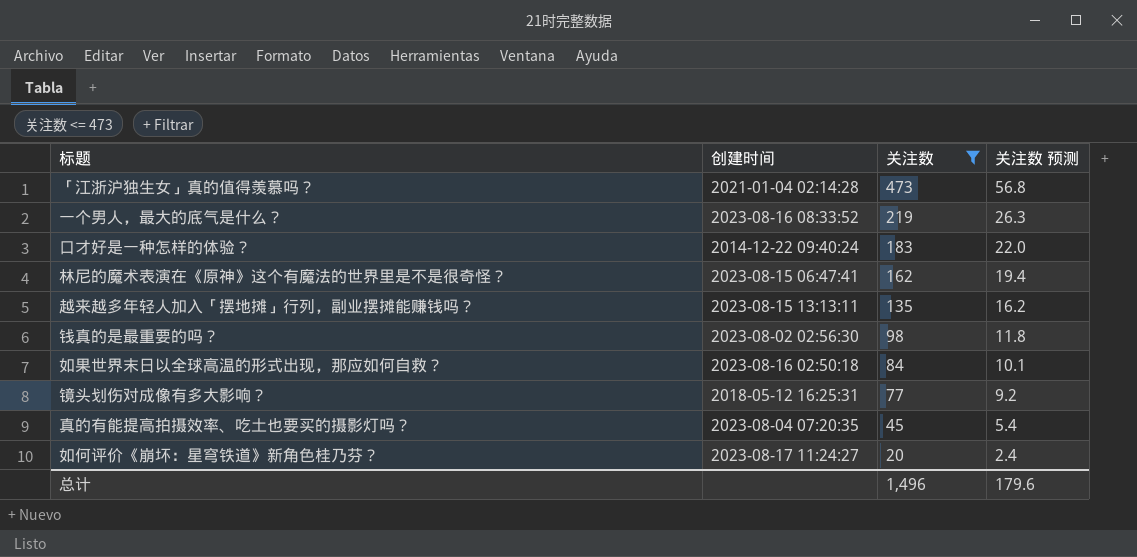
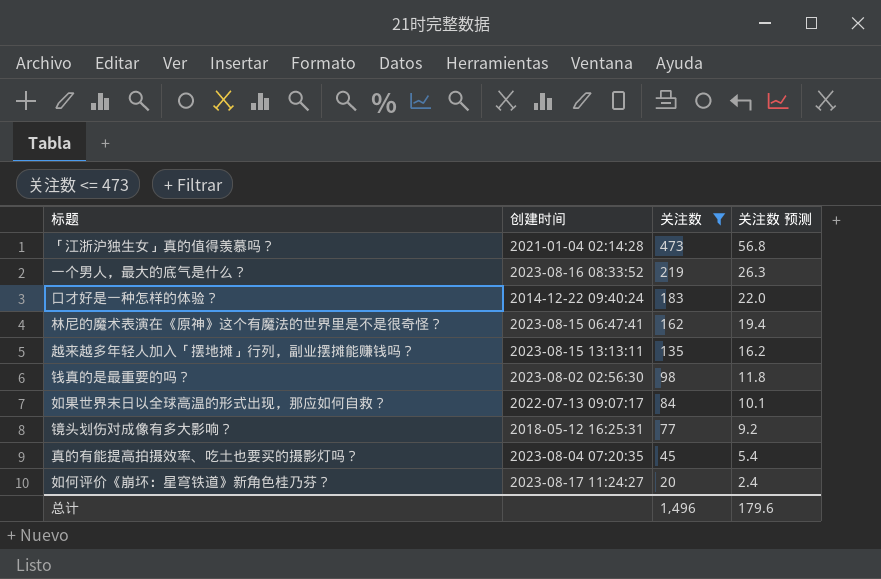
如果世界末日以全球高温的形式出现，那应如何自救？ | 创建时间: 2023-08-16 02:50:18 -> 2022-07-13 09:07:17

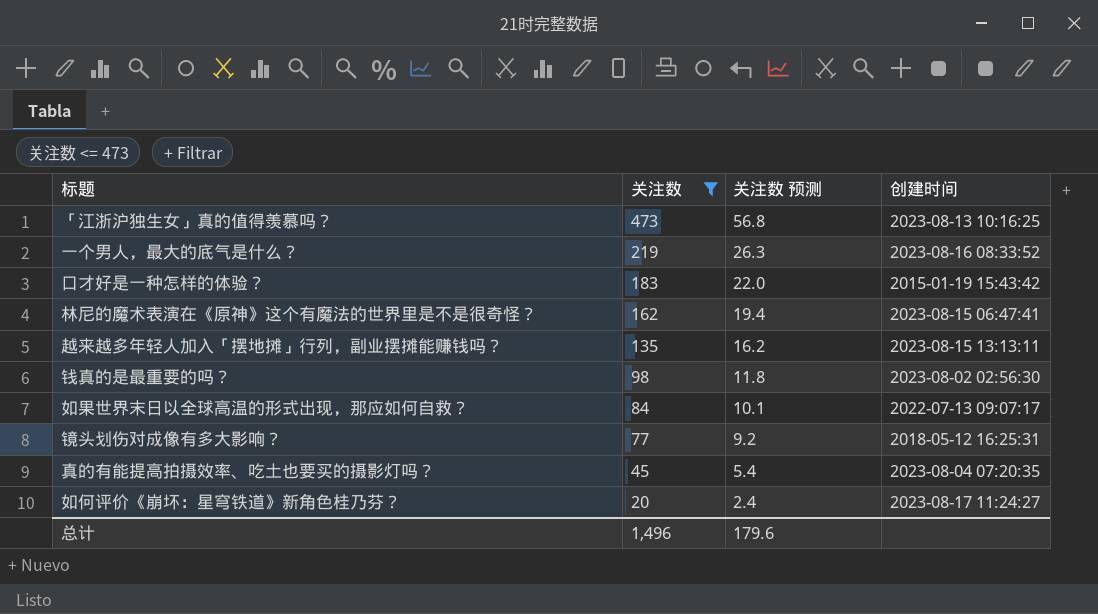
column 创建时间 | position: 2 -> 4
「江浙沪独生女」真的值得羡慕吗？ | 创建时间: 2021-01-04 02:14:28 -> 2023-08-13 10:16:25
口才好是一种怎样的体验？ | 创建时间: 2014-12-22 09:40:24 -> 2015-01-19 15:43:42

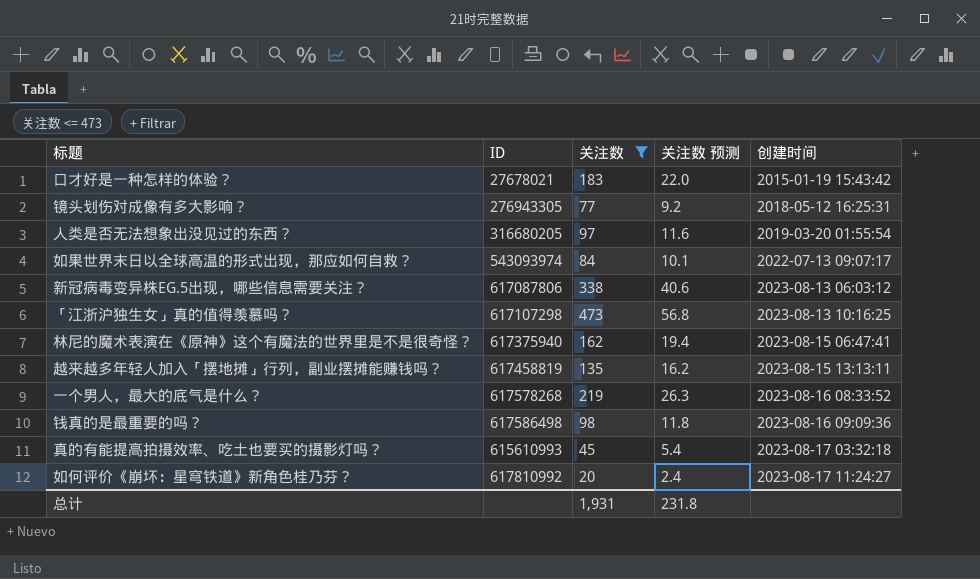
row order: 关注数 descending -> 创建时间 ascending
column ID | position: none -> 2
row 人类是否无法想象出没见过的东西？: none -> 316680205 | 97 | 11.6 | 2019-03-20 01:55:54
row 新冠病毒变异株EG.5出现，哪些信息需要关注？: none -> 617087806 | 338 | 40.6 | 2023-08-13 06:03:12
钱真的是最重要的吗？ | 创建时间: 2023-08-02 02:56:30 -> 2023-08-16 09:09:36
真的有能提高拍摄效率、吃土也要买的摄影灯吗？ | 创建时间: 2023-08-04 07:20:35 -> 2023-08-17 03:32:18
总计 | 关注数: 1,496 -> 1,931
总计 | 关注数 预测: 179.6 -> 231.8

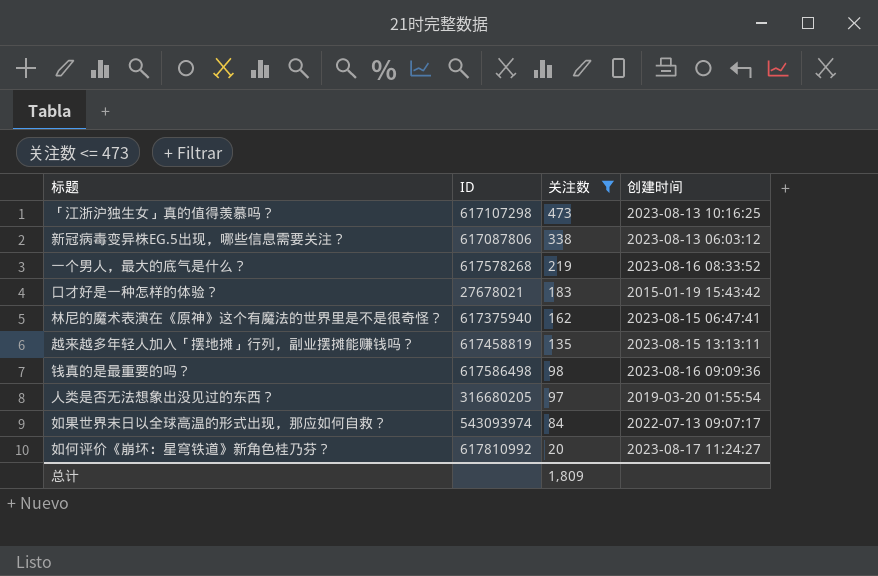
row order: 创建时间 ascending -> 关注数 descending
column 关注数 预测 | formula: [关注数] * 0.12 -> none
row 镜头划伤对成像有多大影响？: 276943305 | 77 | 9.2 | 2018-05-12 16:25:31 -> none
row 真的有能提高拍摄效率、吃土也要买的摄影灯吗？: 615610993 | 45 | 5.4 | 2023-08-17 03:32:18 -> none
总计 | 关注数: 1,931 -> 1,809

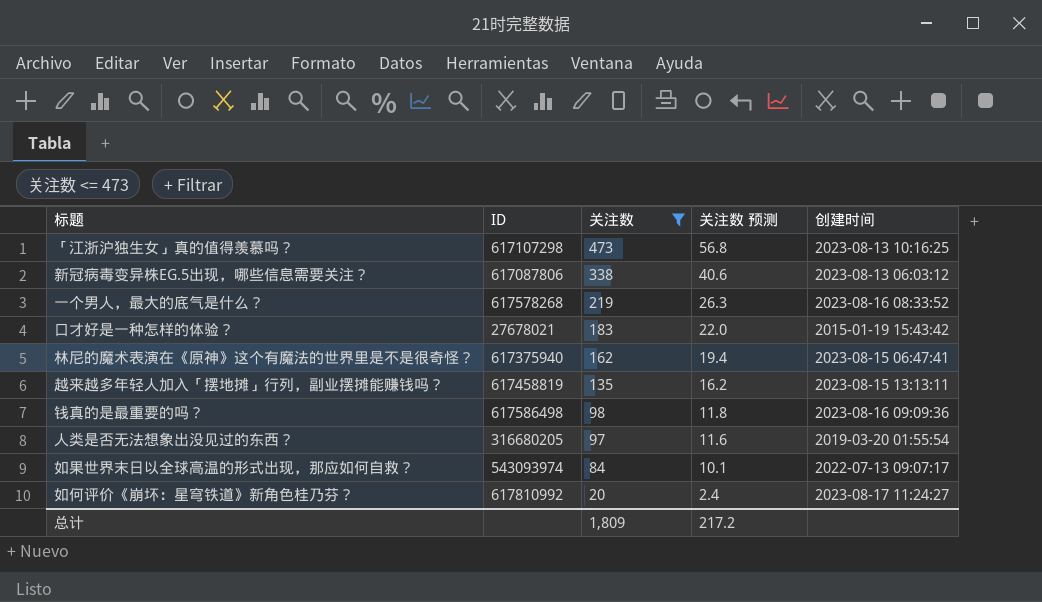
column 关注数 预测 | formula: none -> [关注数] * 0.12

